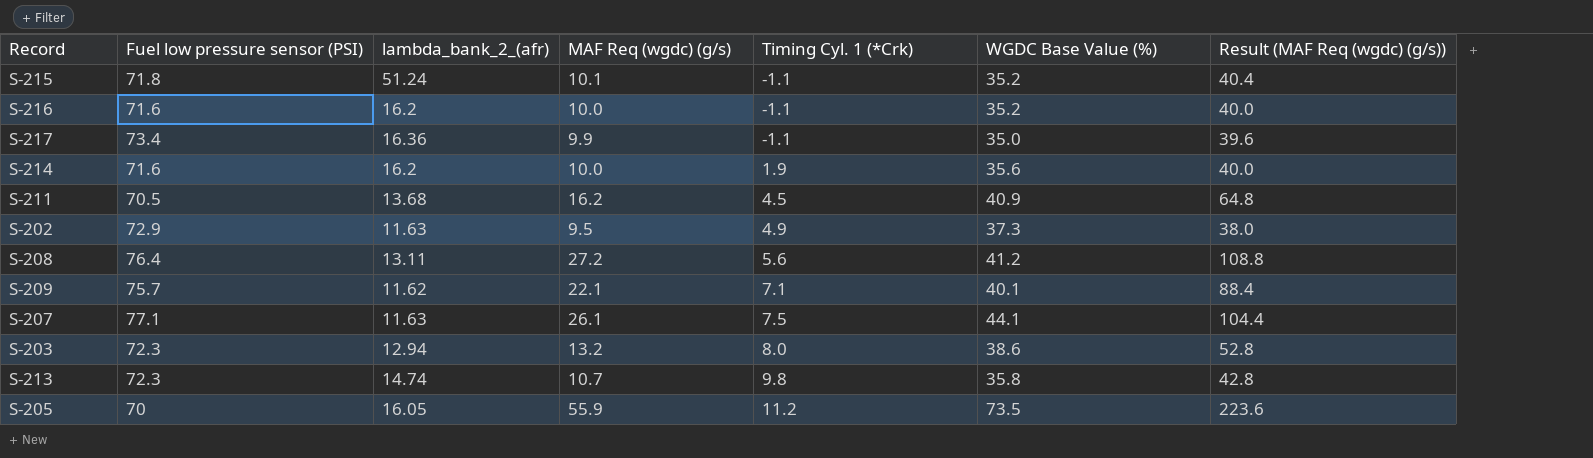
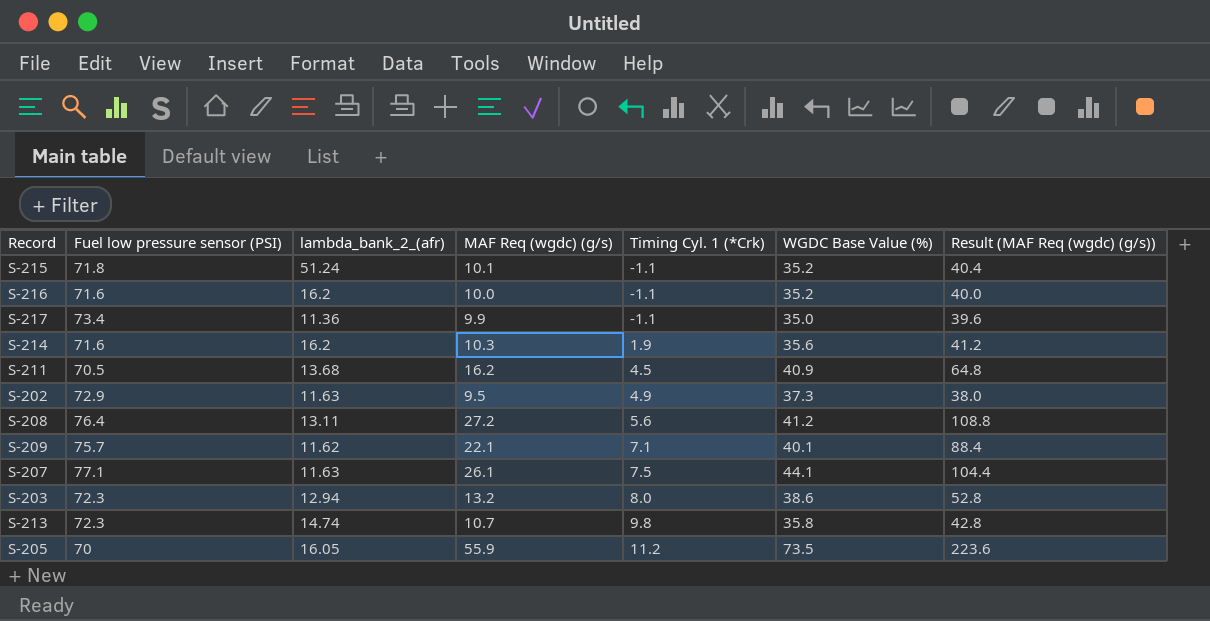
S-217 | lambda_bank_2_(afr): 16.36 -> 11.36
S-214 | MAF Req (wgdc) (g/s): 10.0 -> 10.3
S-214 | Result (MAF Req (wgdc) (g/s)): 40.0 -> 41.2

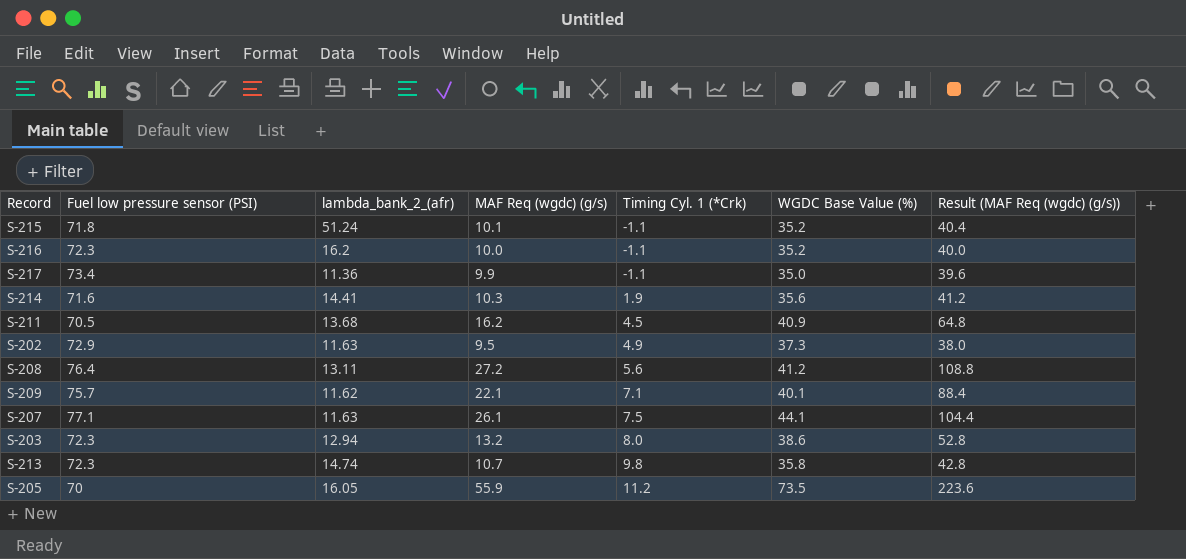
S-216 | Fuel low pressure sensor (PSI): 71.6 -> 72.3
S-214 | lambda_bank_2_(afr): 16.2 -> 14.41

